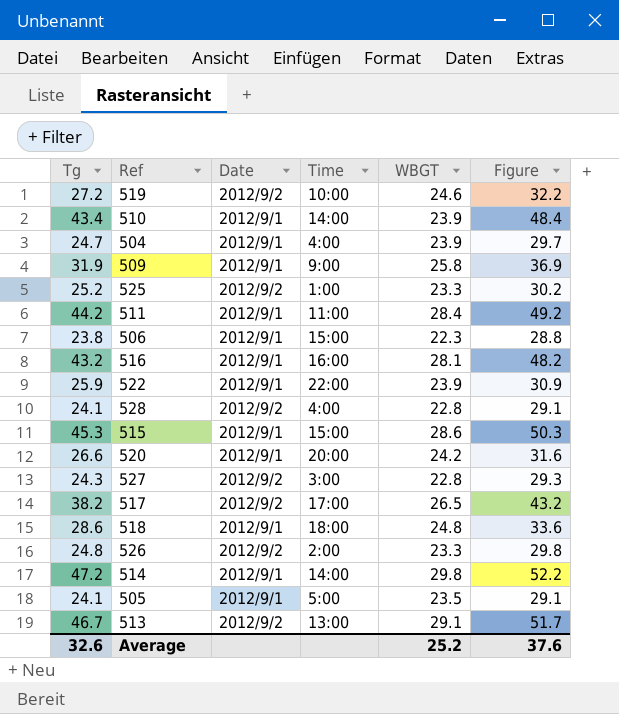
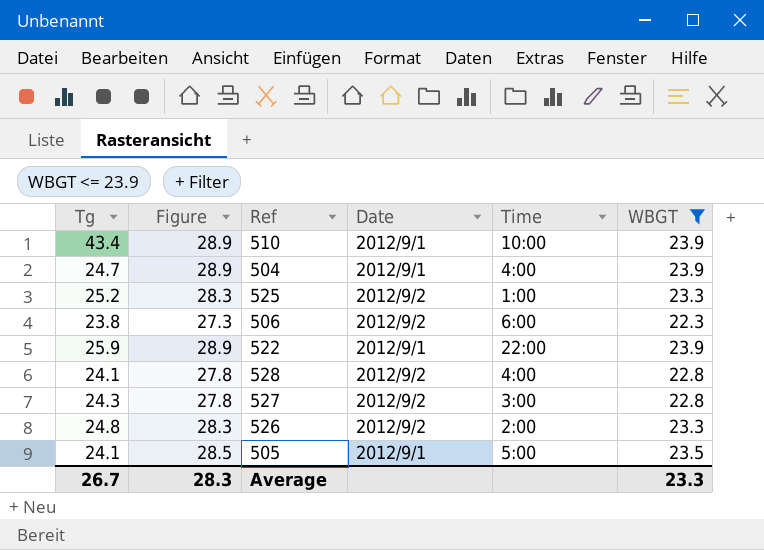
filter: none -> WBGT <= 23.9
column Figure | formula: [Tg] + 5 -> [WBGT] + 5
column Figure | position: 6 -> 2
510 | Time: 14:00 -> 10:00
506 | Date: 2012/9/1 -> 2012/9/2
506 | Time: 15:00 -> 6:00
Average | Tg: 32.6 -> 26.7
Average | Figure: 37.6 -> 28.3
Average | WBGT: 25.2 -> 23.3

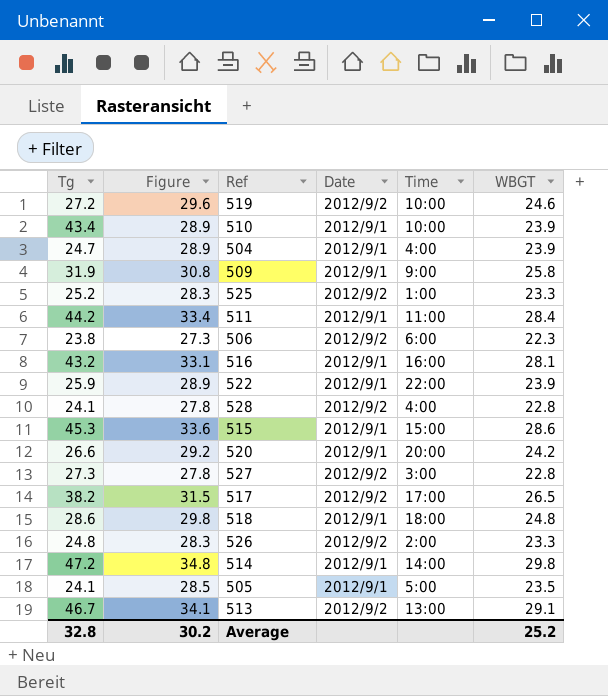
filter: WBGT <= 23.9 -> none
527 | Tg: 24.3 -> 27.3
Average | Tg: 26.7 -> 32.8
Average | Figure: 28.3 -> 30.2
Average | WBGT: 23.3 -> 25.2

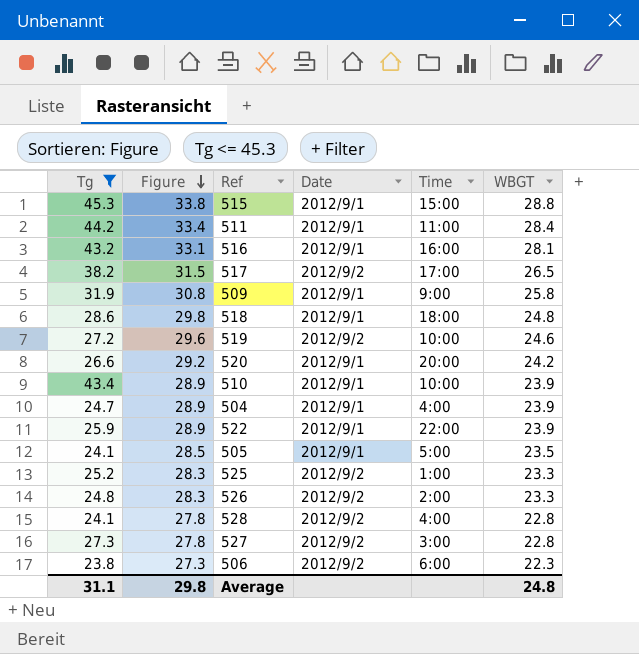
filter: none -> Tg <= 45.3
row order: none -> Figure descending
515 | Figure: 33.6 -> 33.8
515 | WBGT: 28.6 -> 28.8
Average | Tg: 32.8 -> 31.1
Average | Figure: 30.2 -> 29.8
Average | WBGT: 25.2 -> 24.8

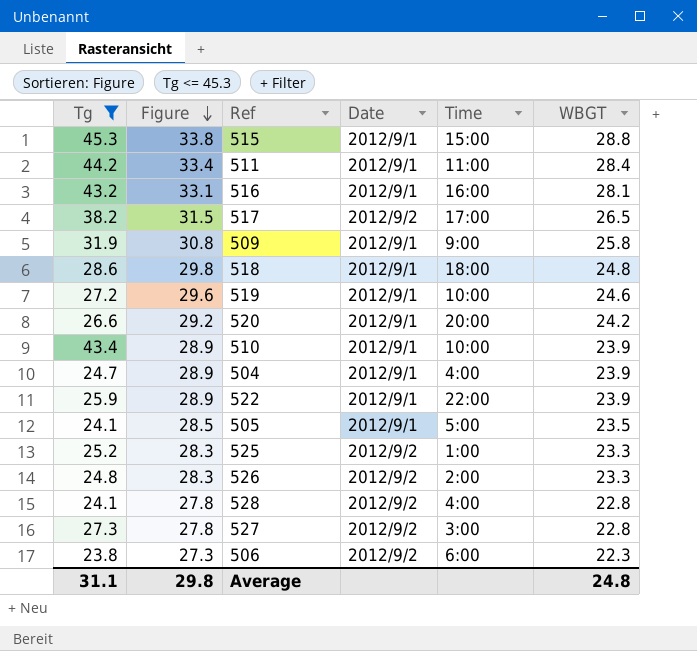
519 | Date: 2012/9/2 -> 2012/9/1

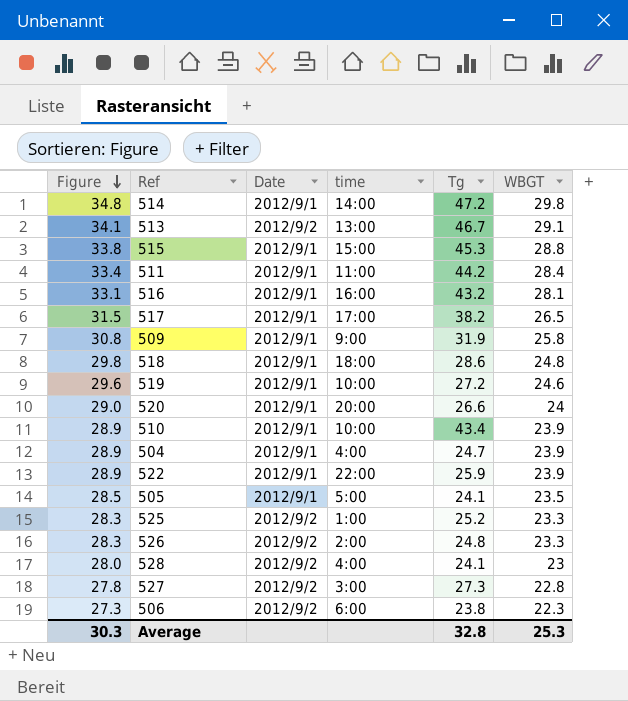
filter: Tg <= 45.3 -> none
column name: Time -> time
column Tg | position: 1 -> 5
517 | Date: 2012/9/2 -> 2012/9/1
520 | Figure: 29.2 -> 29.0
520 | WBGT: 24.2 -> 24
528 | Figure: 27.8 -> 28.0
528 | WBGT: 22.8 -> 23
Average | Figure: 29.8 -> 30.3
Average | Tg: 31.1 -> 32.8
Average | WBGT: 24.8 -> 25.3

